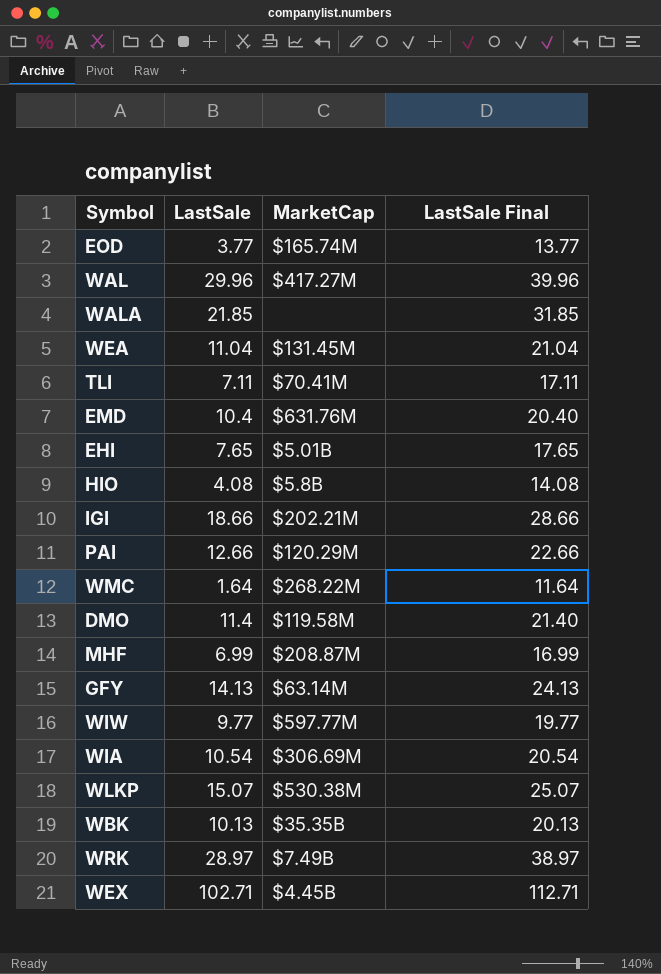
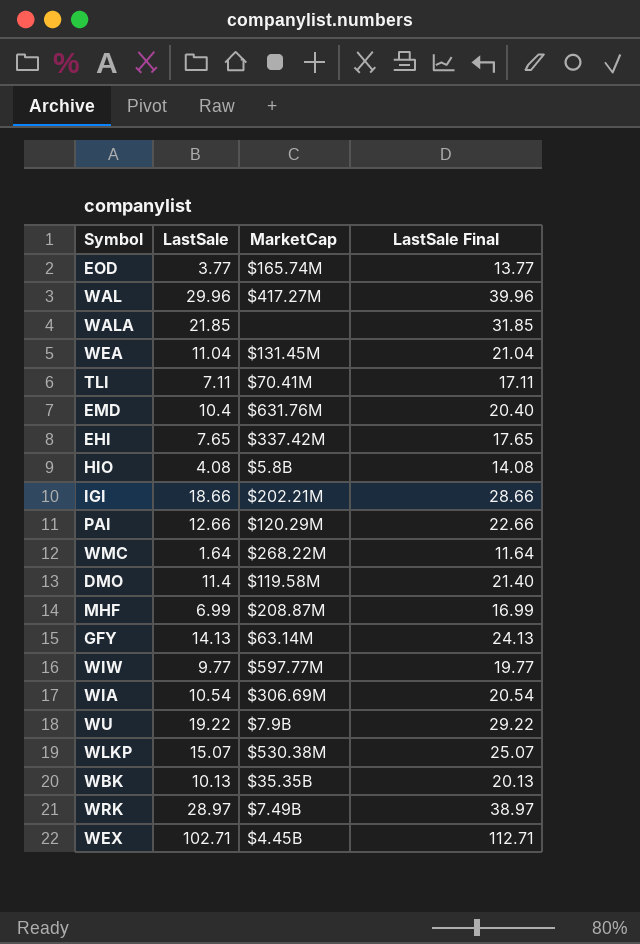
EHI | MarketCap: $5.01B -> $337.42M
row WU: none -> 19.22 | $7.9B | 29.22

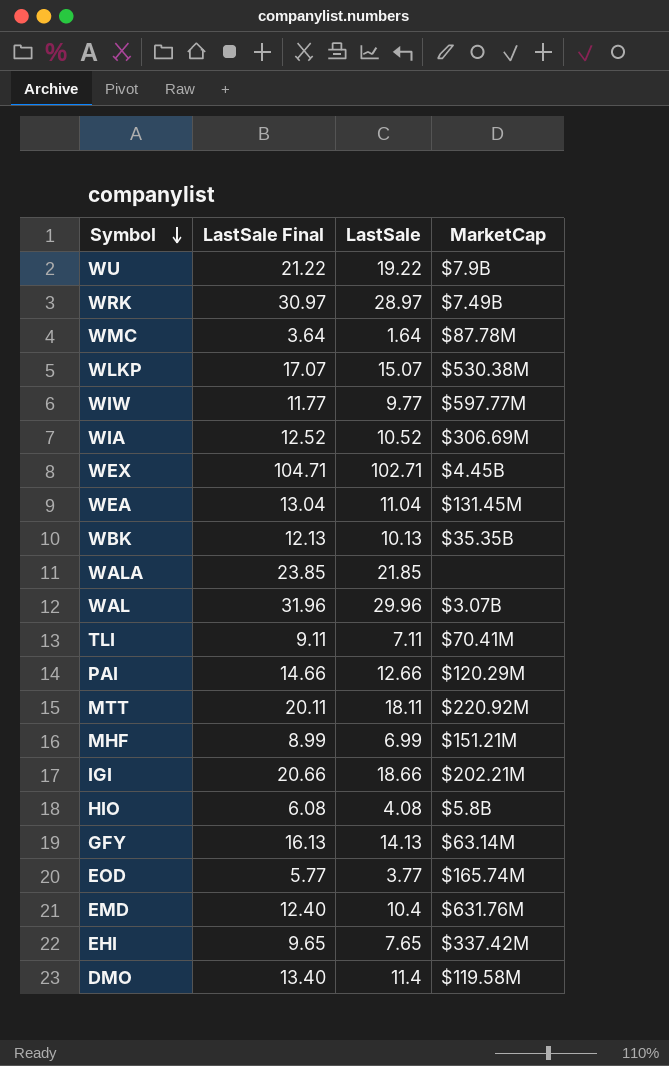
row order: none -> Symbol descending
column LastSale Final | formula: [LastSale] + 10 -> [LastSale] + 2
column LastSale Final | position: 4 -> 2
WMC | MarketCap: $268.22M -> $87.78M
WIA | LastSale: 10.54 -> 10.52
WAL | MarketCap: $417.27M -> $3.07B
row MTT: none -> 20.11 | 18.11 | $220.92M
MHF | MarketCap: $208.87M -> $151.21M

